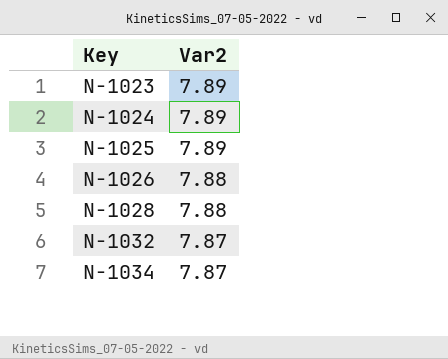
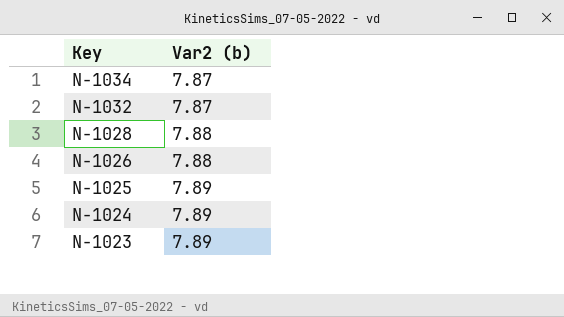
row order: Key ascending -> Key descending
column name: Var2 -> Var2 (b)

